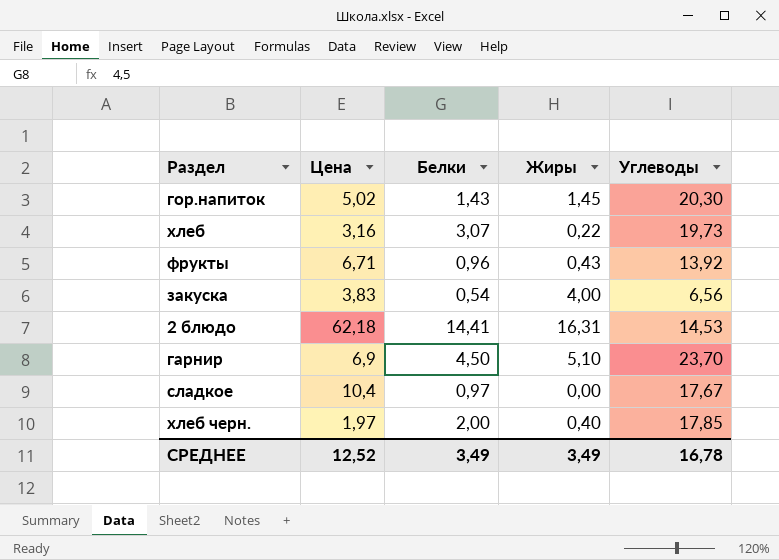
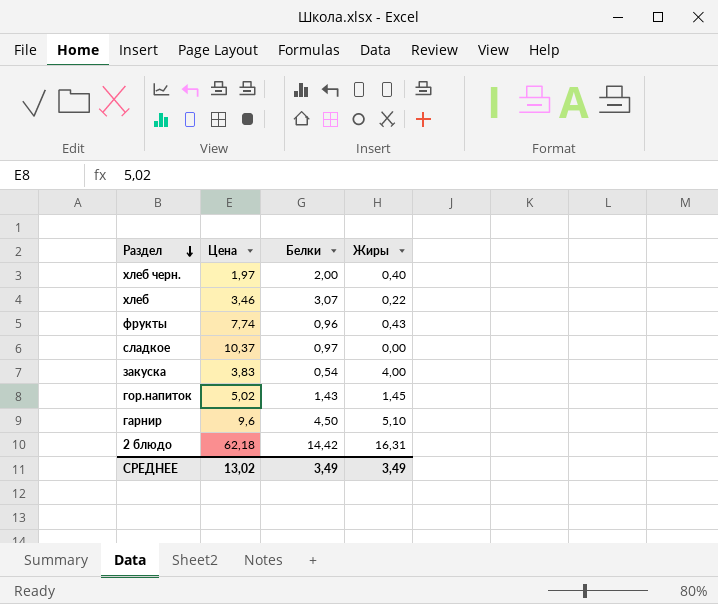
row order: none -> Раздел descending
column Углеводы | position: 5 -> none
хлеб | Цена: 3,16 -> 3,46
фрукты | Цена: 6,71 -> 7,74
сладкое | Цена: 10,4 -> 10,37
гарнир | Цена: 6,9 -> 9,6
2 блюдо | Белки: 14,41 -> 14,42
СРЕДНЕЕ | Цена: 12,52 -> 13,02

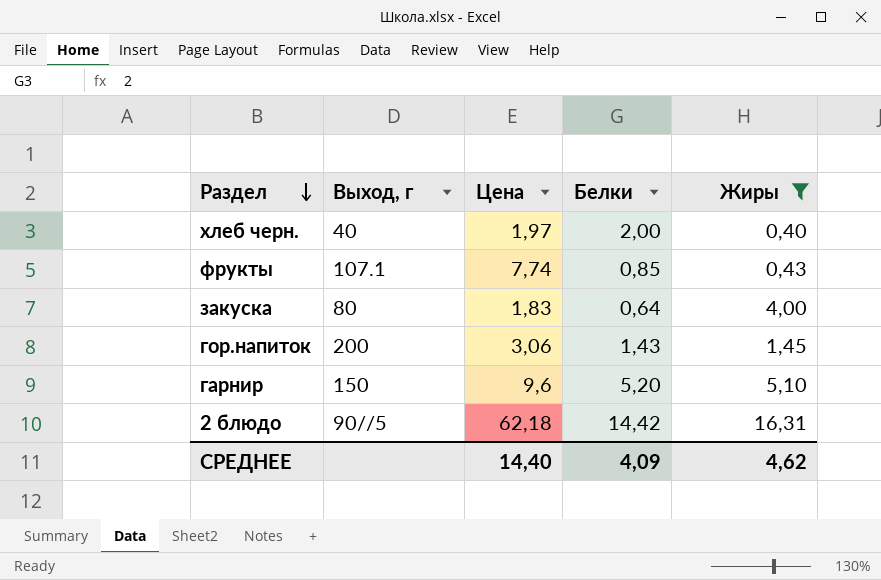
filter: none -> Жиры >= 0,40
column Выход, г | position: none -> 2
фрукты | Белки: 0,96 -> 0,85
закуска | Цена: 3,83 -> 1,83
закуска | Белки: 0,54 -> 0,64
гор.напиток | Цена: 5,02 -> 3,06
гарнир | Белки: 4,50 -> 5,20
СРЕДНЕЕ | Цена: 13,02 -> 14,40
СРЕДНЕЕ | Белки: 3,49 -> 4,09
СРЕДНЕЕ | Жиры: 3,49 -> 4,62

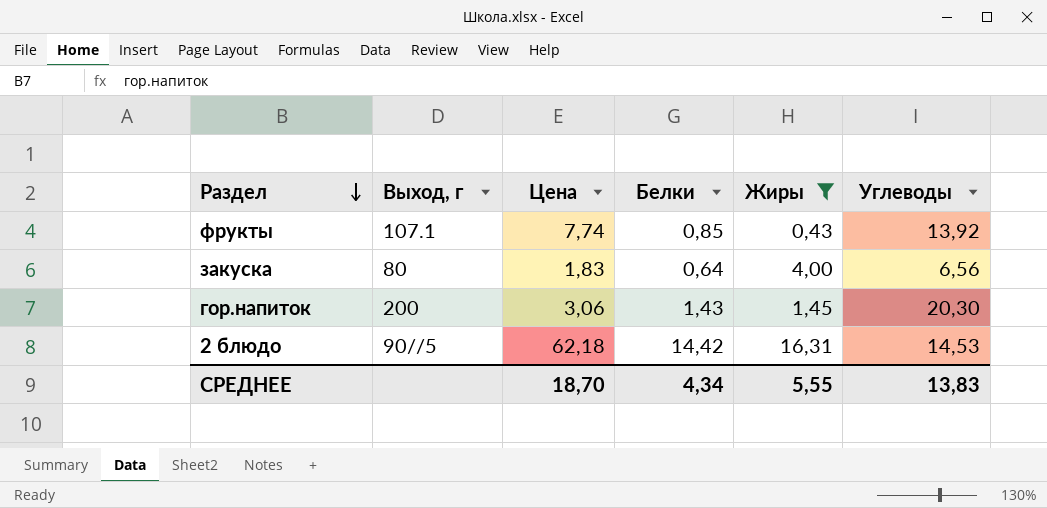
column Углеводы | position: none -> 6
row хлеб черн.: 40 | 1,97 | 2,00 | 0,40 -> none
row гарнир: 150 | 9,6 | 5,20 | 5,10 -> none
СРЕДНЕЕ | Цена: 14,40 -> 18,70
СРЕДНЕЕ | Белки: 4,09 -> 4,34
СРЕДНЕЕ | Жиры: 4,62 -> 5,55

